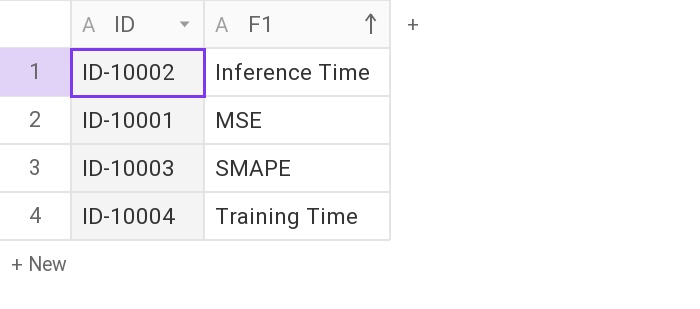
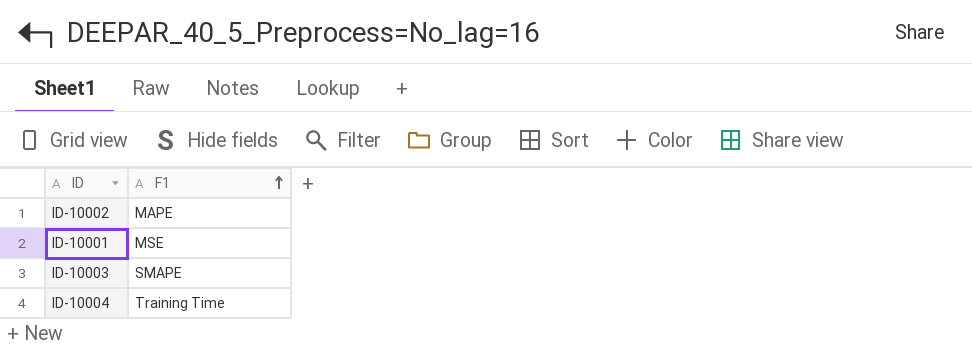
ID-10002 | F1: Inference Time -> MAPE

